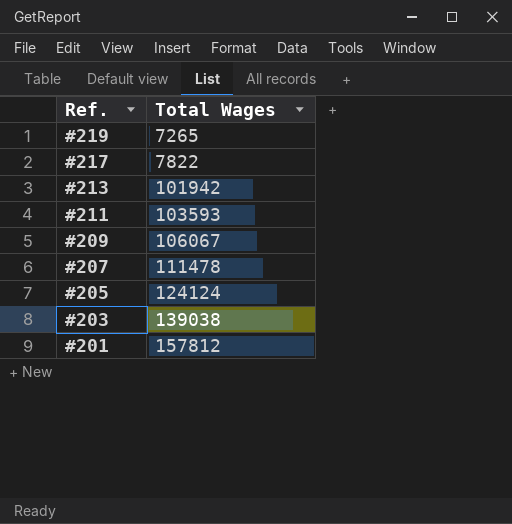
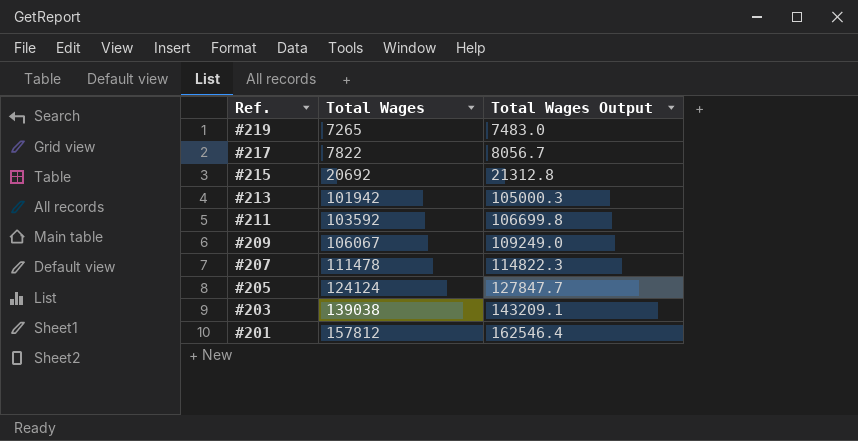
column Total Wages Output | formula: none -> [Total Wages] * 1.03
row #215: none -> 20692 | 21312.8
#211 | Total Wages: 103593 -> 103592

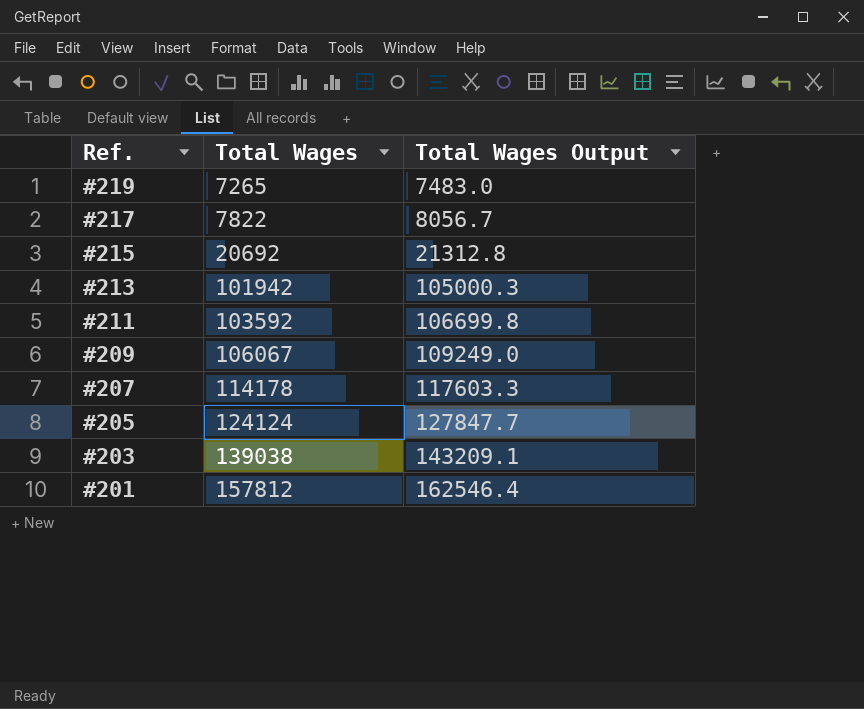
#207 | Total Wages: 111478 -> 114178
#207 | Total Wages Output: 114822.3 -> 117603.3

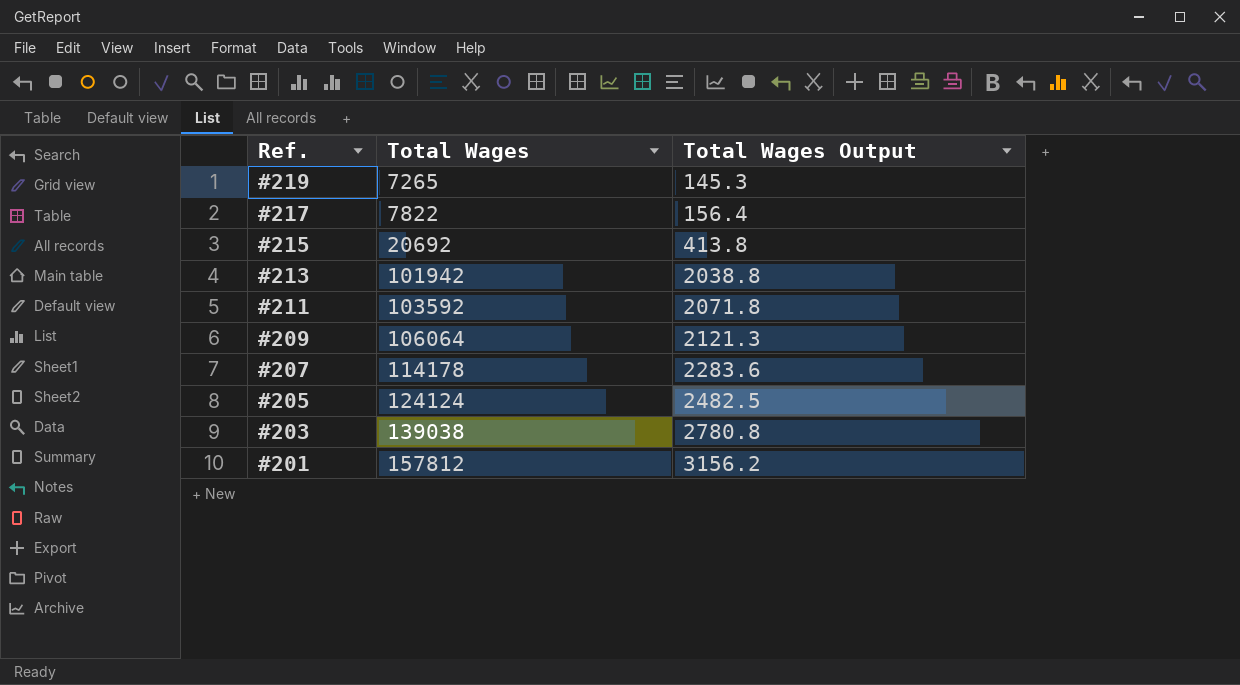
column Total Wages Output | formula: [Total Wages] * 1.03 -> [Total Wages] * 0.02
#209 | Total Wages: 106067 -> 106064

